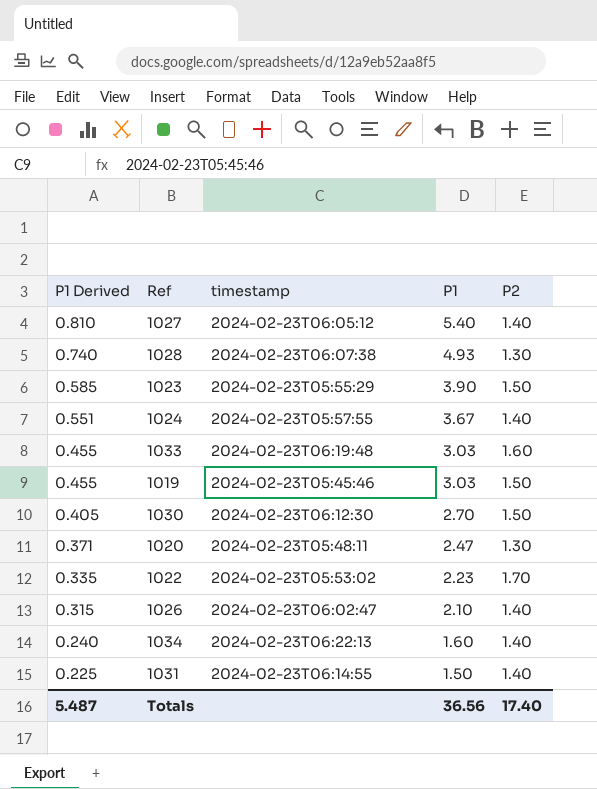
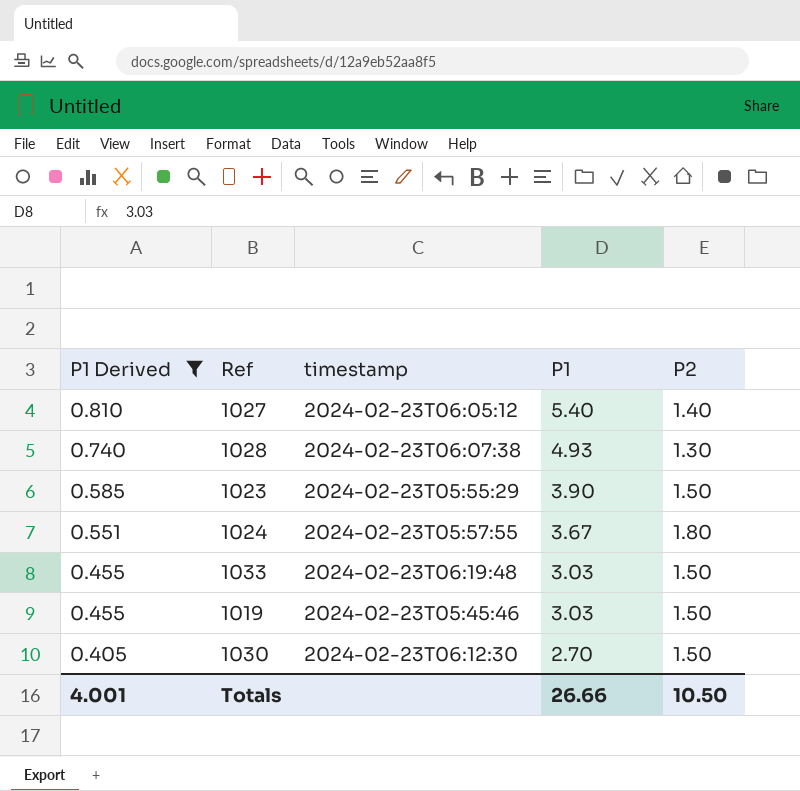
filter: none -> P1 Derived >= 0.405
1024 | P2: 1.40 -> 1.80
1033 | P2: 1.60 -> 1.50
Totals | P1 Derived: 5.487 -> 4.001
Totals | P1: 36.56 -> 26.66
Totals | P2: 17.40 -> 10.50

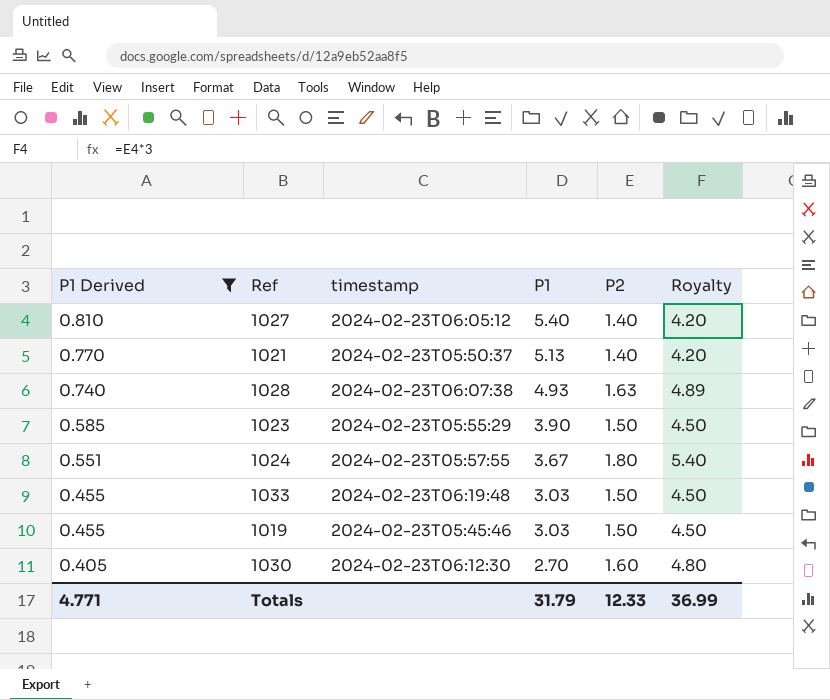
column Royalty | formula: none -> [P2] * 3
row 1021: none -> 0.770 | 2024-02-23T05:50:37 | 5.13 | 1.40 | 4.20
1028 | P2: 1.30 -> 1.63
1030 | P2: 1.50 -> 1.60
Totals | P1 Derived: 4.001 -> 4.771
Totals | P1: 26.66 -> 31.79
Totals | P2: 10.50 -> 12.33

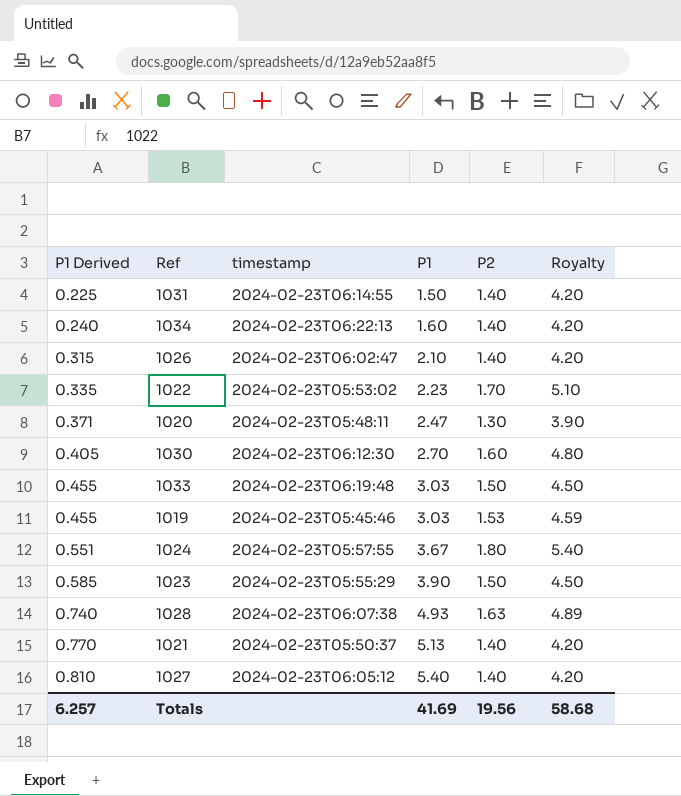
filter: P1 Derived >= 0.405 -> none
row order: P1 Derived descending -> P1 Derived ascending
1019 | P2: 1.50 -> 1.53
1019 | Royalty: 4.50 -> 4.59
Totals | P1 Derived: 4.771 -> 6.257
Totals | P1: 31.79 -> 41.69
Totals | P2: 12.33 -> 19.56
Totals | Royalty: 36.99 -> 58.68

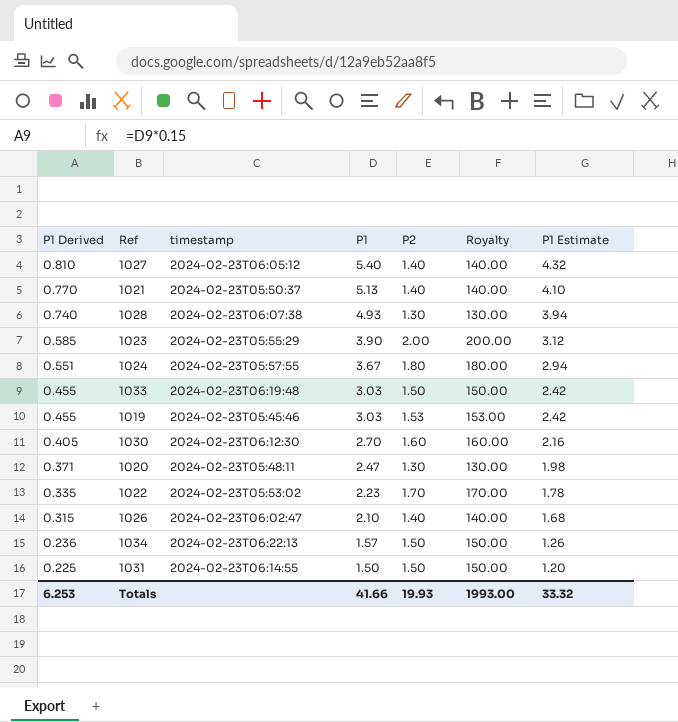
row order: P1 Derived ascending -> P1 Derived descending
column Royalty | formula: [P2] * 3 -> [P2] * 100
column P1 Estimate | formula: none -> [P1] * 0.8
1028 | P2: 1.63 -> 1.30
1023 | P2: 1.50 -> 2.00
1034 | P1 Derived: 0.240 -> 0.236
1034 | P1: 1.60 -> 1.57
1034 | P2: 1.40 -> 1.50
1031 | P2: 1.40 -> 1.50
Totals | P1 Derived: 6.257 -> 6.253
Totals | P1: 41.69 -> 41.66
Totals | P2: 19.56 -> 19.93
Totals | Royalty: 58.68 -> 1993.00

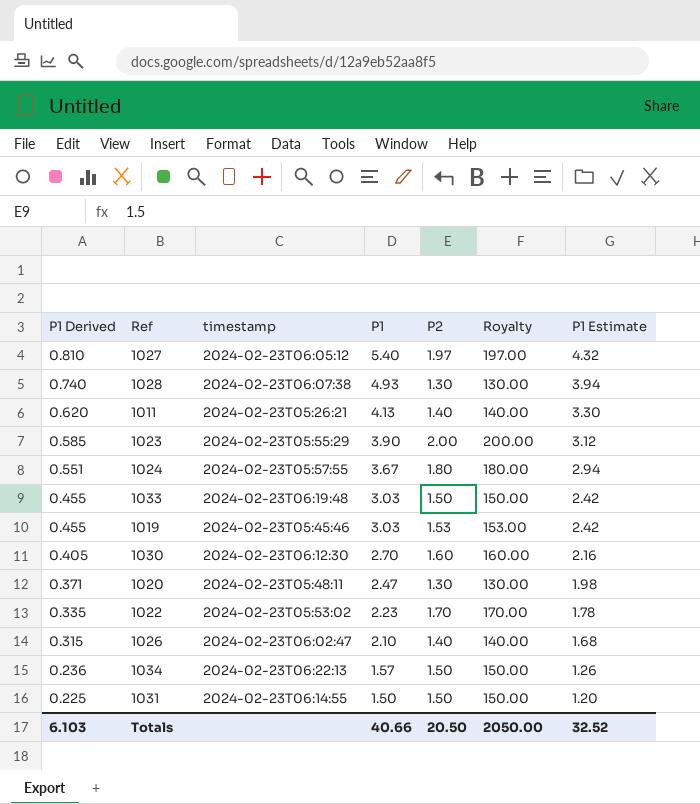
row 1021: 0.770 | 2024-02-23T05:50:37 | 5.13 | 1.40 | 140.00 | 4.10 -> none
1027 | P2: 1.40 -> 1.97
1027 | Royalty: 140.00 -> 197.00
row 1011: none -> 0.620 | 2024-02-23T05:26:21 | 4.13 | 1.40 | 140.00 | 3.30
Totals | P1 Derived: 6.253 -> 6.103
Totals | P1: 41.66 -> 40.66
Totals | P2: 19.93 -> 20.50
Totals | Royalty: 1993.00 -> 2050.00
Totals | P1 Estimate: 33.32 -> 32.52

